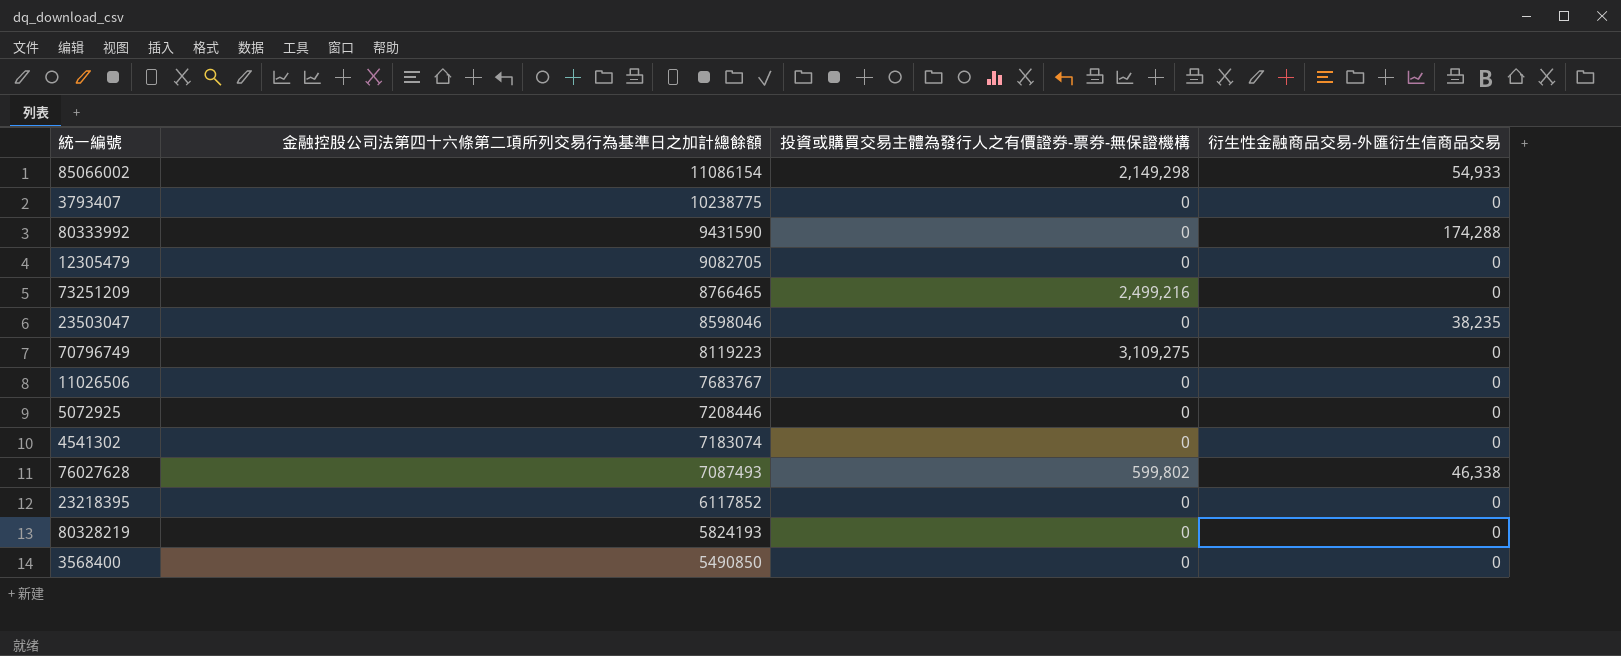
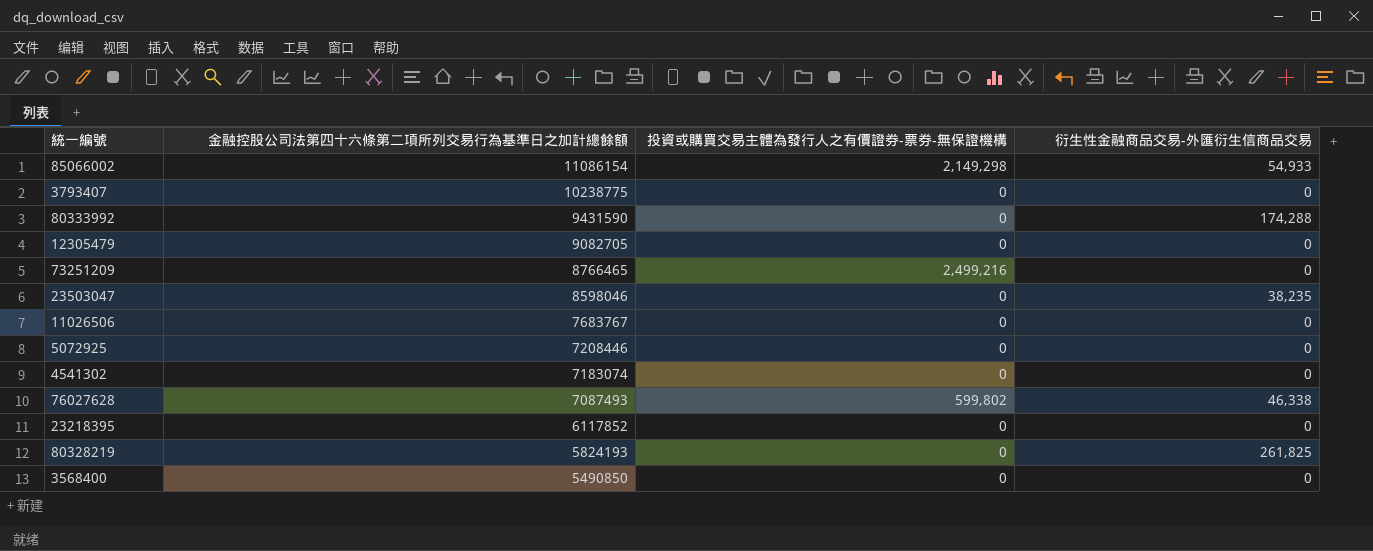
row 70796749: 8119223 | 3,109,275 | 0 -> none
80328219 | 衍生性金融商品交易-外匯衍生信商品交易: 0 -> 261,825

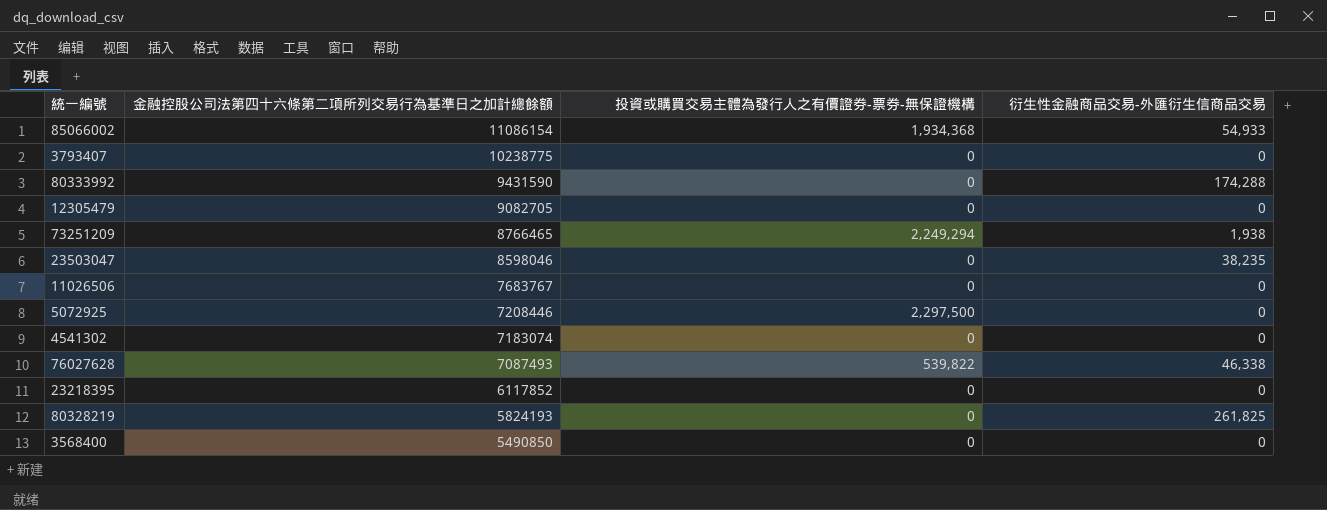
85066002 | 投資或購買交易主體為發行人之有價證券-票券-無保證機構: 2,149,298 -> 1,934,368
73251209 | 投資或購買交易主體為發行人之有價證券-票券-無保證機構: 2,499,216 -> 2,249,294
73251209 | 衍生性金融商品交易-外匯衍生信商品交易: 0 -> 1,938
5072925 | 投資或購買交易主體為發行人之有價證券-票券-無保證機構: 0 -> 2,297,500
76027628 | 投資或購買交易主體為發行人之有價證券-票券-無保證機構: 599,802 -> 539,822

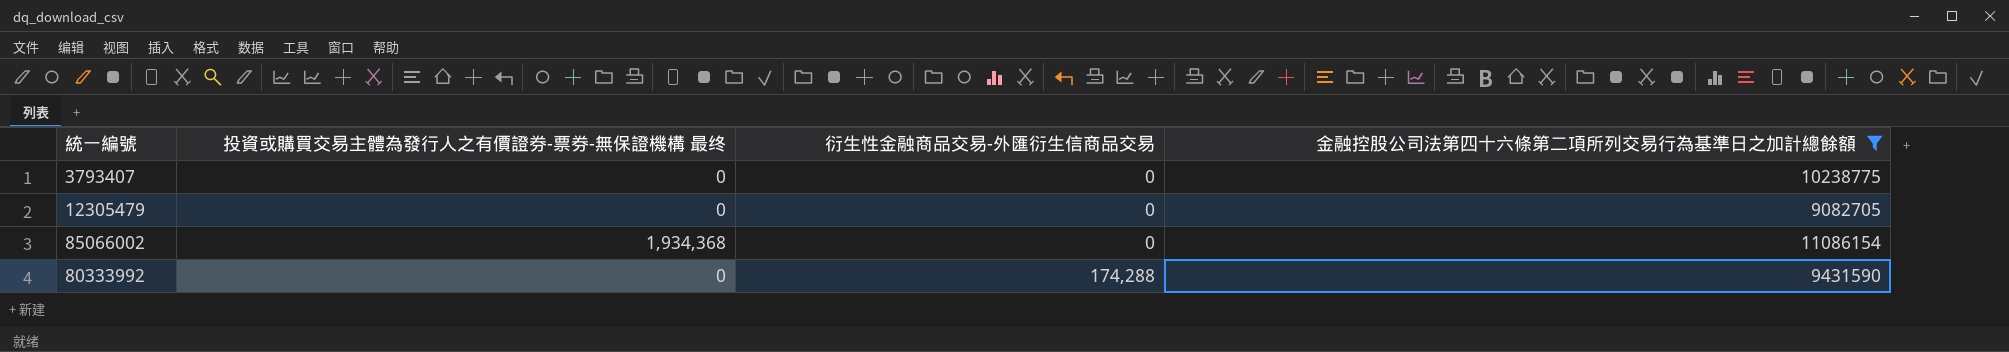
filter: none -> 金融控股公司法第四十六條第二項所列交易行為基準日之加計總餘額 >= 9082705
row order: 金融控股公司法第四十六條第二項所列交易行為基準日之加計總餘額 descending -> 衍生性金融商品交易-外匯衍生信商品交易 ascending
column name: 投資或購買交易主體為發行人之有價證券-票券-無保證機構 -> 投資或購買交易主體為發行人之有價證券-票券-無保證機構 最终
column 金融控股公司法第四十六條第二項所列交易行為基準日之加計總餘額 | position: 2 -> 4
85066002 | 衍生性金融商品交易-外匯衍生信商品交易: 54,933 -> 0

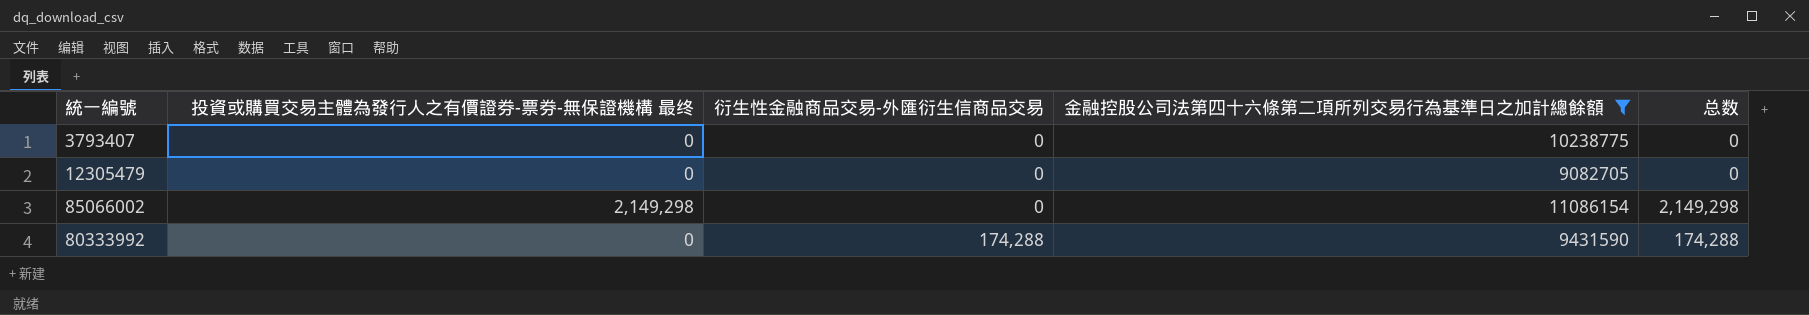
column 总数 | formula: none -> [投資或購買交易主體為發行人之有價證券-票券-無保證機構 最终] + [衍生性金融商品交易-外匯衍生信商品交易]
85066002 | 投資或購買交易主體為發行人之有價證券-票券-無保證機構 最终: 1,934,368 -> 2,149,298

